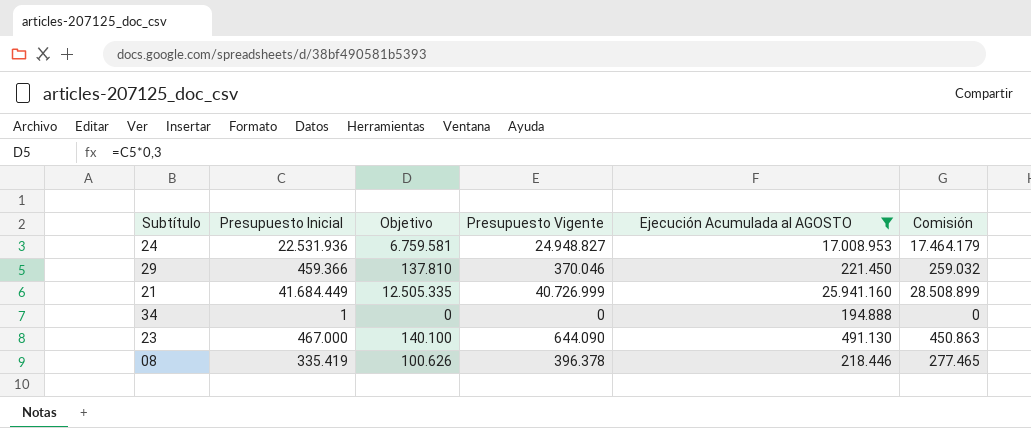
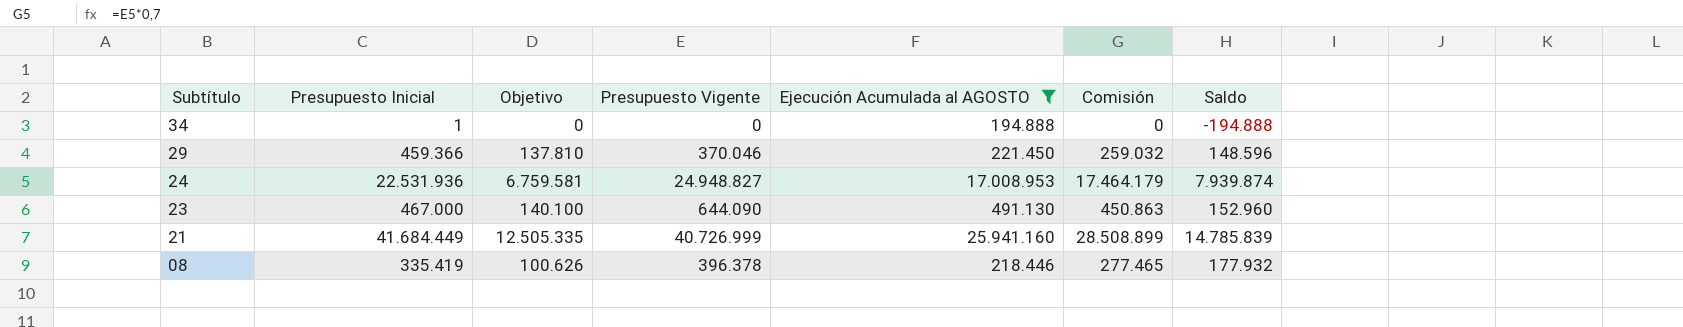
row order: none -> Subtítulo descending
column Saldo | formula: none -> [Presupuesto Vigente] - [Ejecución Acumulada al AGOSTO]

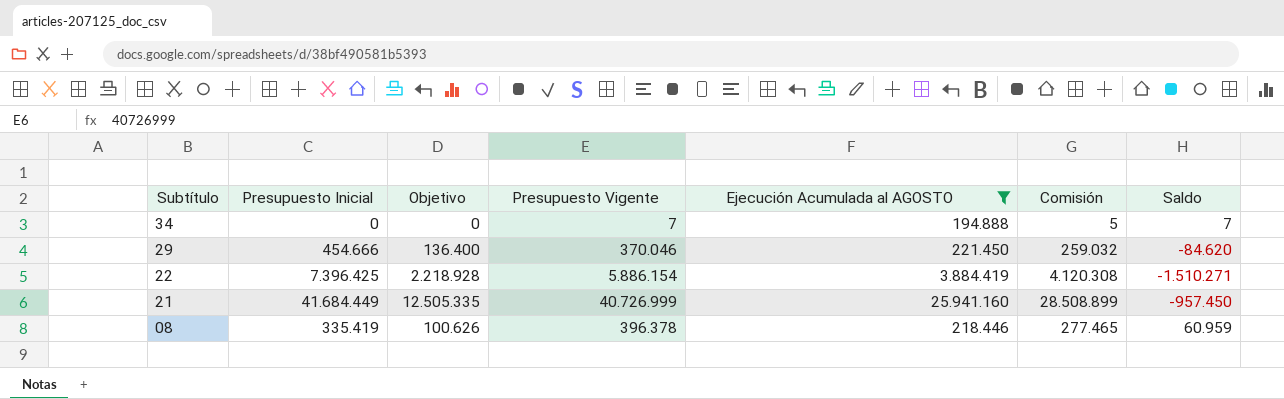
column Saldo | formula: [Presupuesto Vigente] - [Ejecución Acumulada al AGOSTO] -> [Presupuesto Vigente] - [Presupuesto Inicial]
row 24: 22.531.936 | 6.759.581 | 24.948.827 | 17.008.953 | 17.464.179 | 7.939.874 -> none
row 23: 467.000 | 140.100 | 644.090 | 491.130 | 450.863 | 152.960 -> none
34 | Presupuesto Inicial: 1 -> 0
34 | Presupuesto Vigente: 0 -> 7
34 | Comisión: 0 -> 5
29 | Presupuesto Inicial: 459.366 -> 454.666
29 | Objetivo: 137.810 -> 136.400
row 22: none -> 7.396.425 | 2.218.928 | 5.886.154 | 3.884.419 | 4.120.308 | -1.510.271

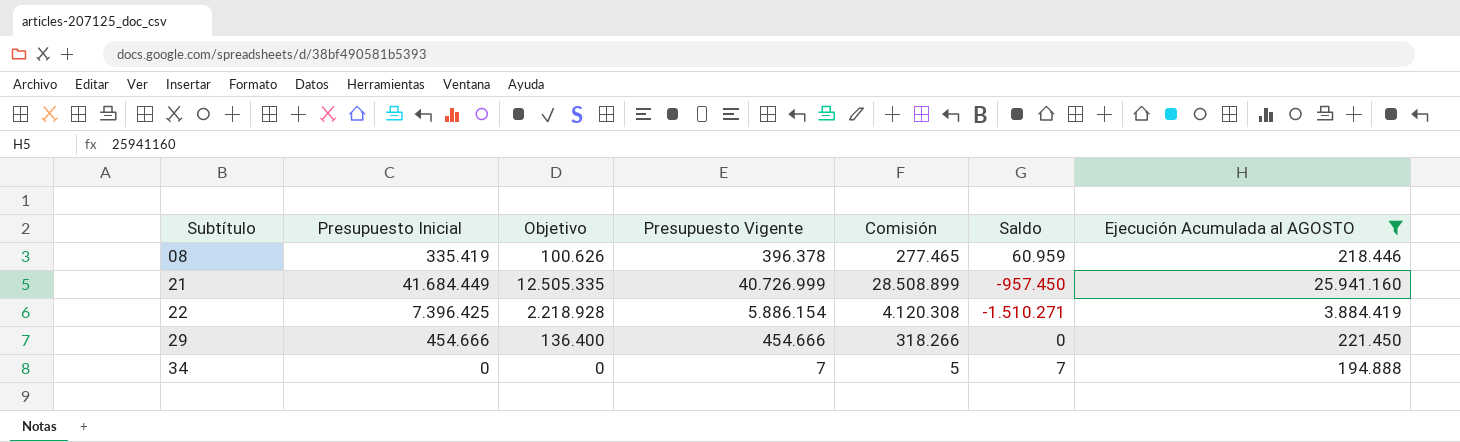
row order: Subtítulo descending -> Subtítulo ascending
column Ejecución Acumulada al AGOSTO | position: 5 -> 7
29 | Presupuesto Vigente: 370.046 -> 454.666
29 | Comisión: 259.032 -> 318.266
29 | Saldo: -84.620 -> 0

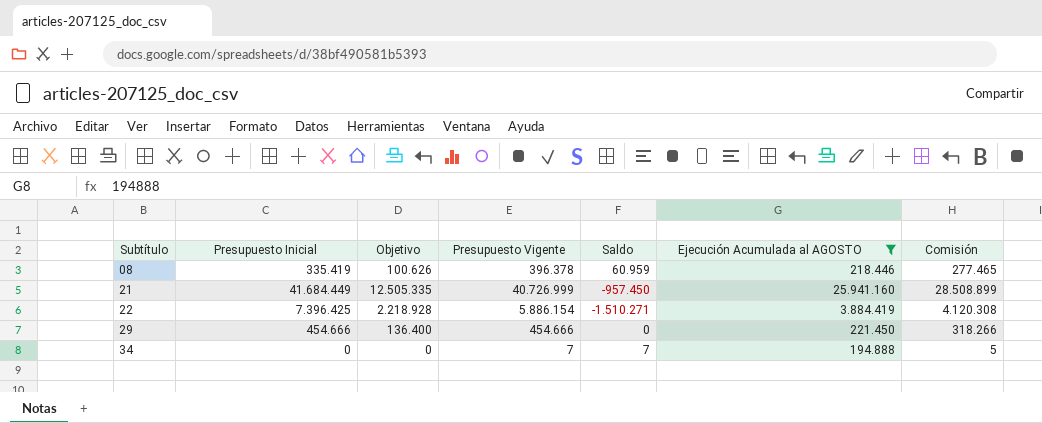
column Comisión | position: 5 -> 7

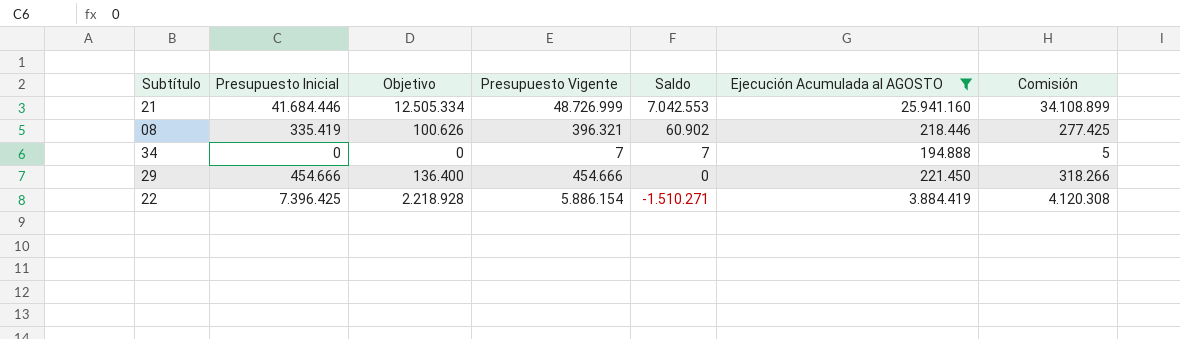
row order: Subtítulo ascending -> Saldo descending
21 | Presupuesto Inicial: 41.684.449 -> 41.684.446
21 | Objetivo: 12.505.335 -> 12.505.334
21 | Presupuesto Vigente: 40.726.999 -> 48.726.999
21 | Saldo: -957.450 -> 7.042.553
21 | Comisión: 28.508.899 -> 34.108.899
08 | Presupuesto Vigente: 396.378 -> 396.321
08 | Saldo: 60.959 -> 60.902
08 | Comisión: 277.465 -> 277.425

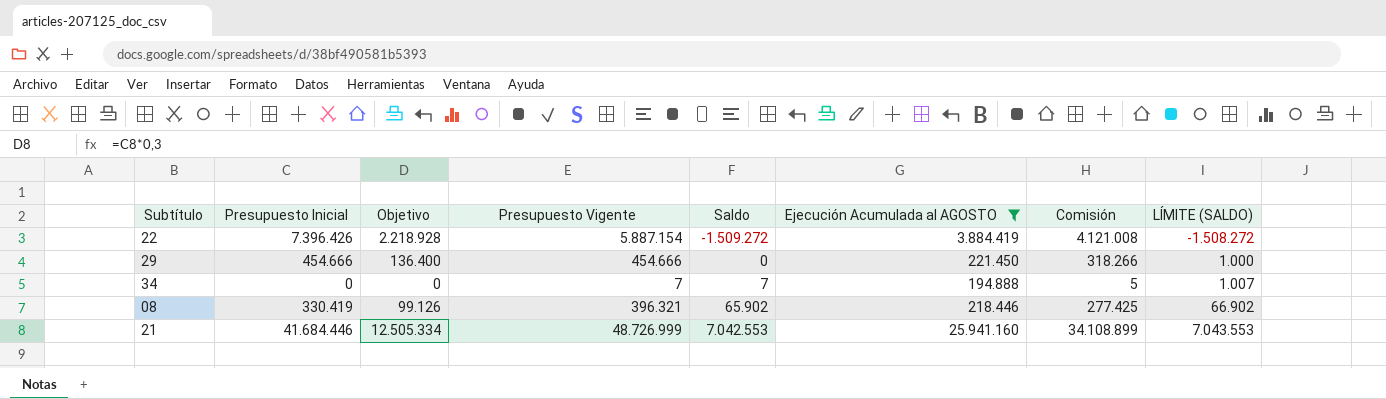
row order: Saldo descending -> Saldo ascending
column LÍMITE (SALDO) | formula: none -> [Saldo] + 1000
22 | Presupuesto Inicial: 7.396.425 -> 7.396.426
22 | Presupuesto Vigente: 5.886.154 -> 5.887.154
22 | Saldo: -1.510.271 -> -1.509.272
22 | Comisión: 4.120.308 -> 4.121.008
08 | Presupuesto Inicial: 335.419 -> 330.419
08 | Objetivo: 100.626 -> 99.126
08 | Saldo: 60.902 -> 65.902

